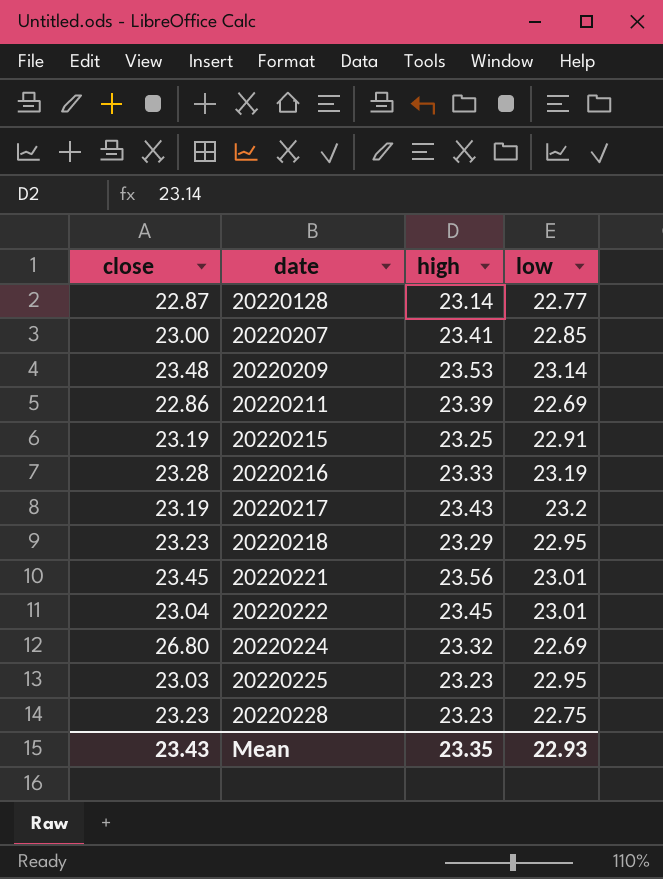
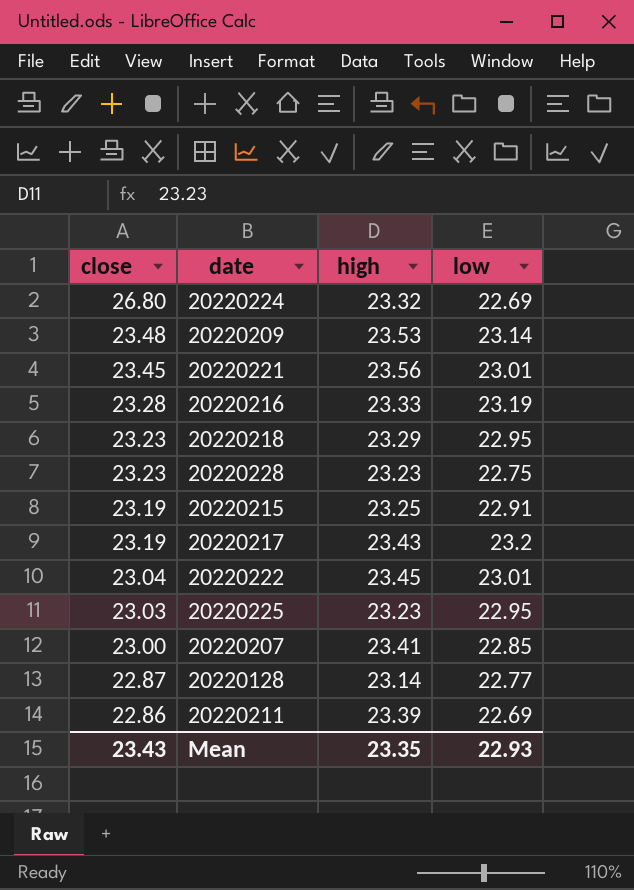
row order: date ascending -> close descending

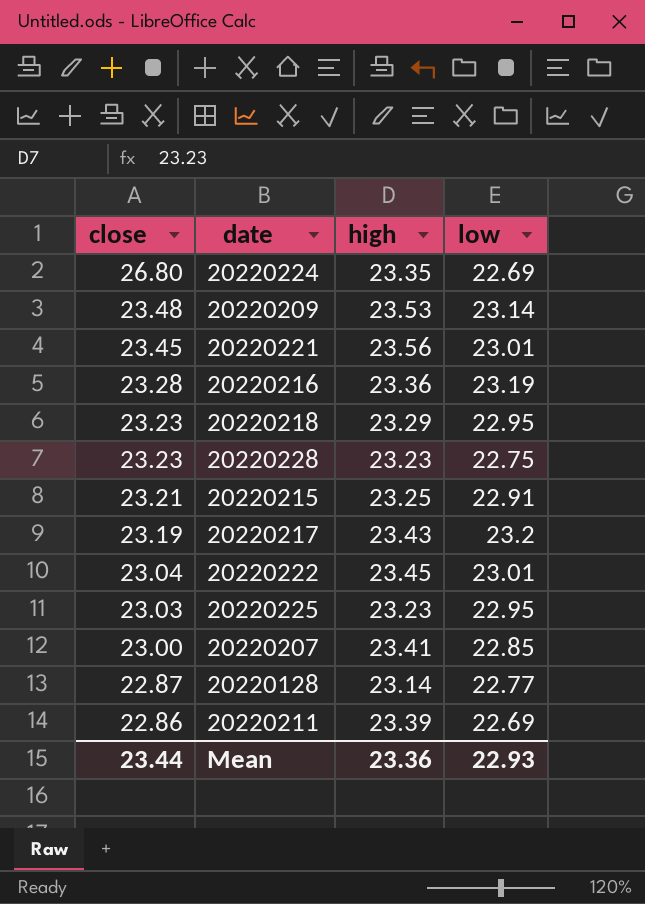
20220224 | high: 23.32 -> 23.35
20220216 | high: 23.33 -> 23.36
20220215 | close: 23.19 -> 23.21
Mean | close: 23.43 -> 23.44
Mean | high: 23.35 -> 23.36

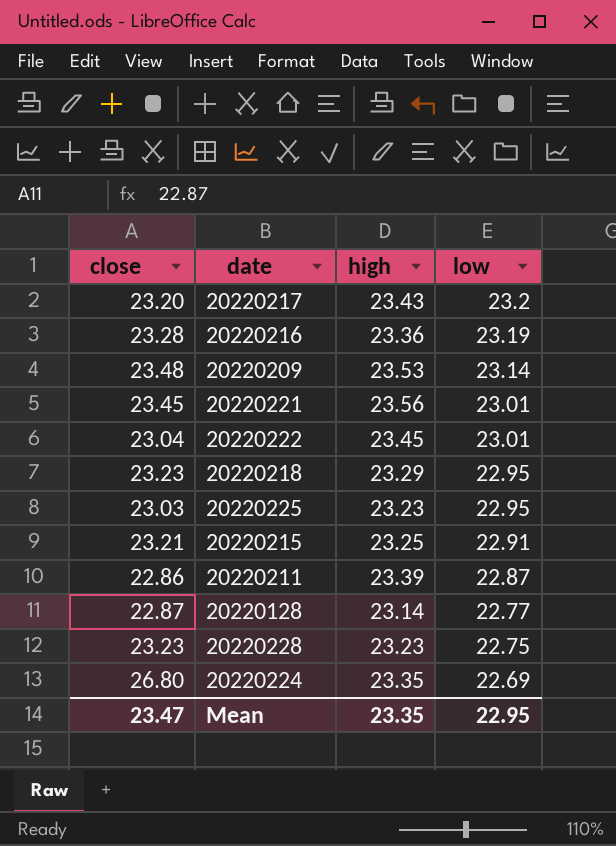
row order: close descending -> low descending
row 20220207: 23.00 | 23.41 | 22.85 -> none
20220217 | close: 23.19 -> 23.20
20220211 | low: 22.69 -> 22.87
Mean | close: 23.44 -> 23.47
Mean | high: 23.36 -> 23.35
Mean | low: 22.93 -> 22.95

